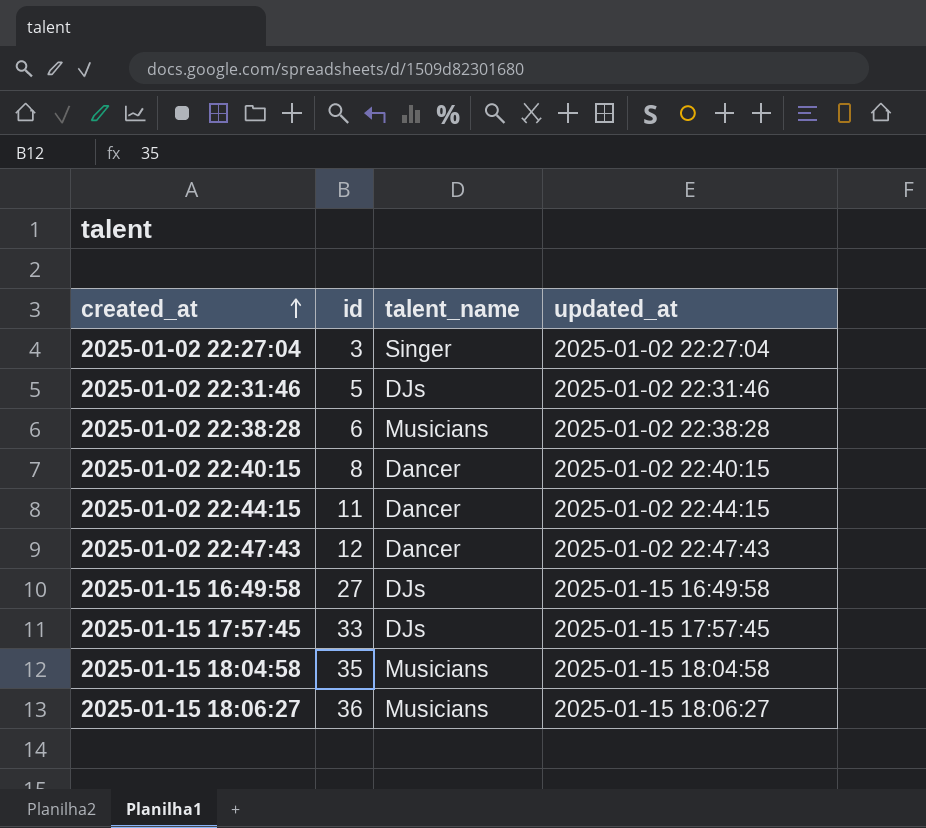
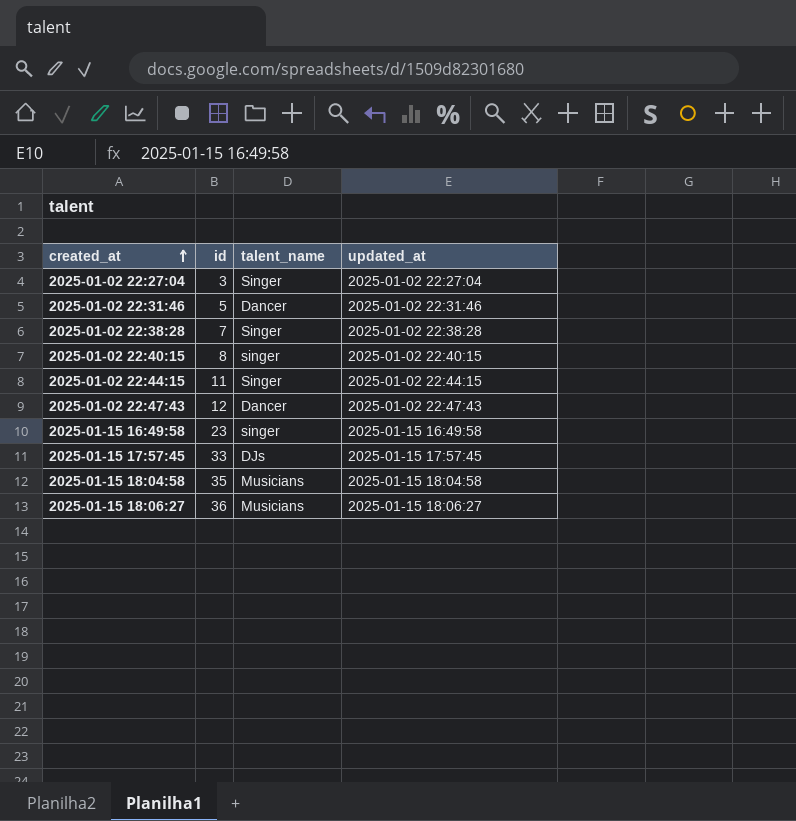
2025-01-02 22:31:46 | talent_name: DJs -> Dancer
2025-01-02 22:38:28 | id: 6 -> 7
2025-01-02 22:38:28 | talent_name: Musicians -> Singer
2025-01-02 22:40:15 | talent_name: Dancer -> singer
2025-01-02 22:44:15 | talent_name: Dancer -> Singer
2025-01-15 16:49:58 | id: 27 -> 23
2025-01-15 16:49:58 | talent_name: DJs -> singer

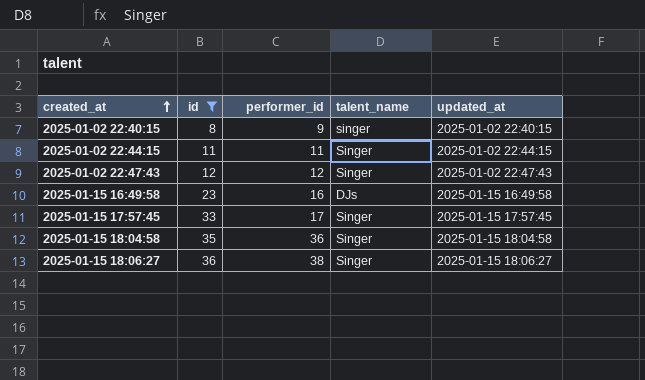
filter: none -> id >= 8
column performer_id | position: none -> 3
2025-01-02 22:47:43 | talent_name: Dancer -> Singer
2025-01-15 16:49:58 | talent_name: singer -> DJs
2025-01-15 17:57:45 | talent_name: DJs -> Singer
2025-01-15 18:04:58 | talent_name: Musicians -> Singer
2025-01-15 18:06:27 | talent_name: Musicians -> Singer

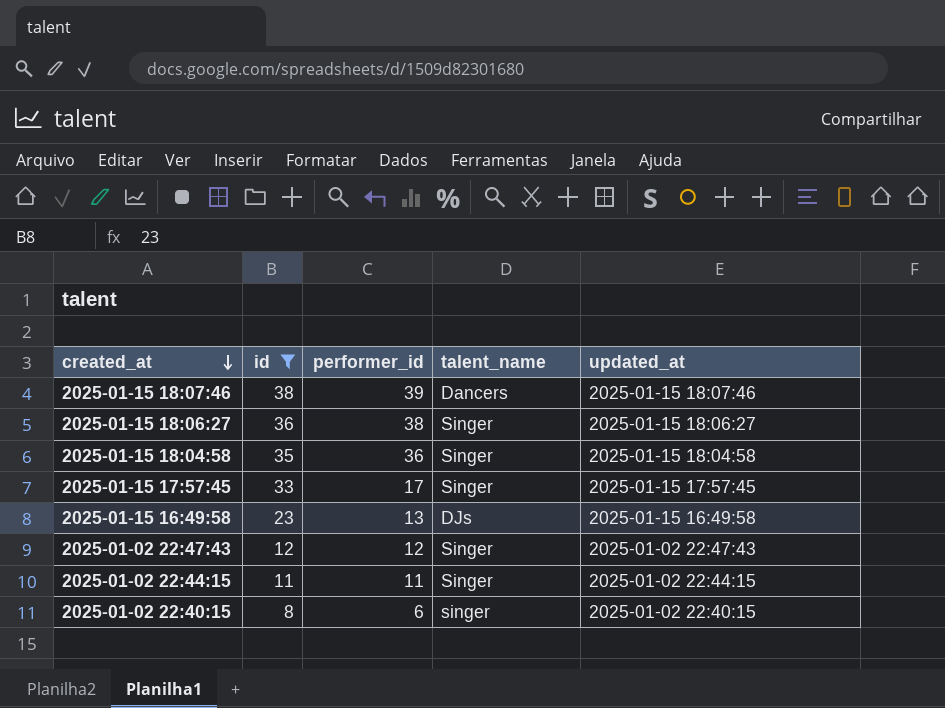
row order: created_at ascending -> created_at descending
row 2025-01-15 18:07:46: none -> 38 | 39 | Dancers | 2025-01-15 18:07:46
2025-01-15 16:49:58 | performer_id: 16 -> 13
2025-01-02 22:40:15 | performer_id: 9 -> 6

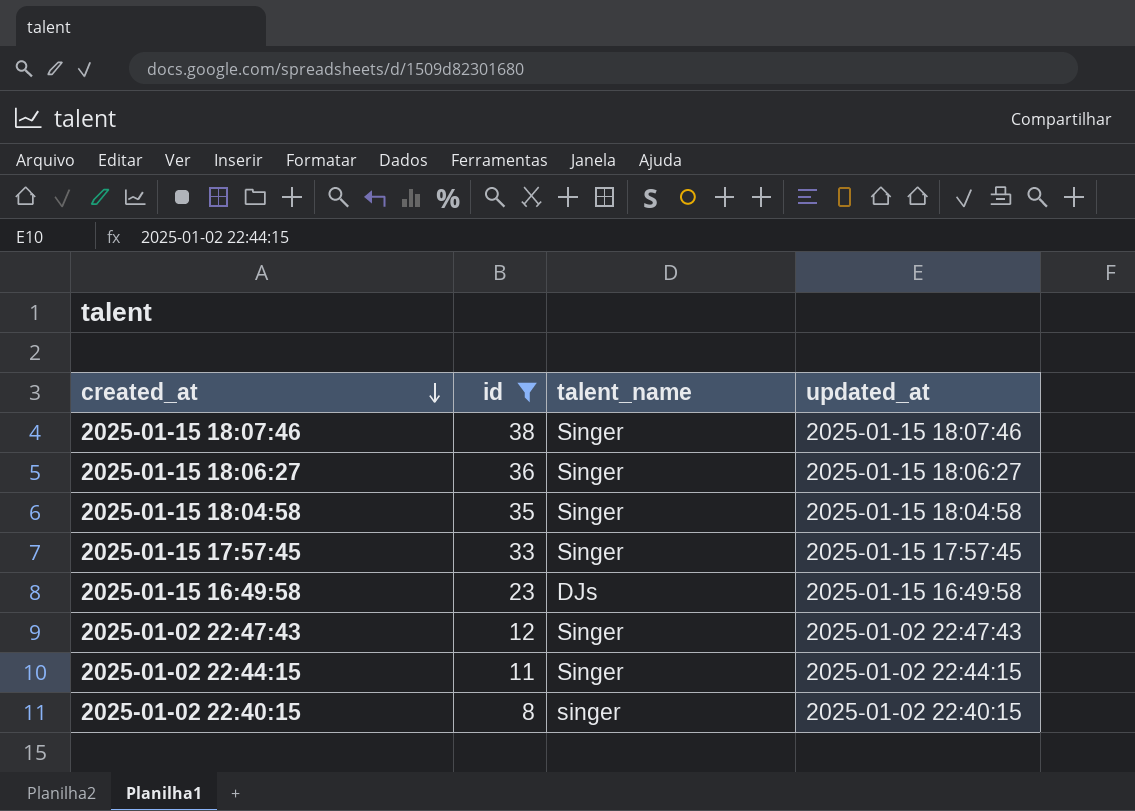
column performer_id | position: 3 -> none
2025-01-15 18:07:46 | talent_name: Dancers -> Singer

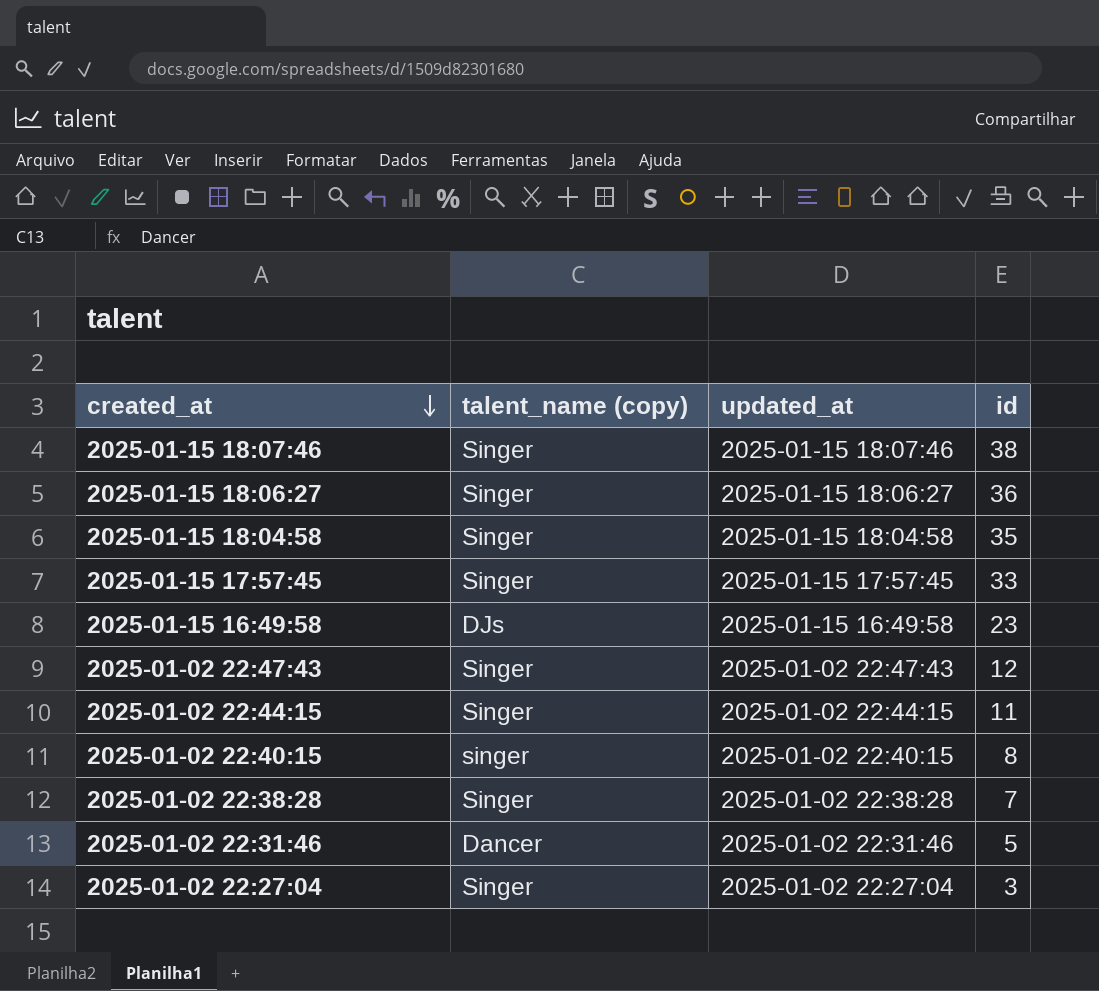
filter: id >= 8 -> none
column name: talent_name -> talent_name (copy)
column id | position: 2 -> 4

